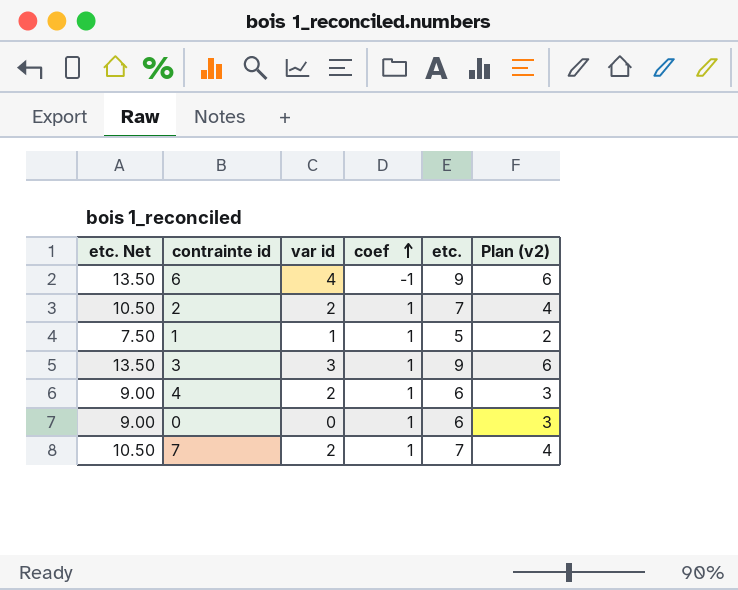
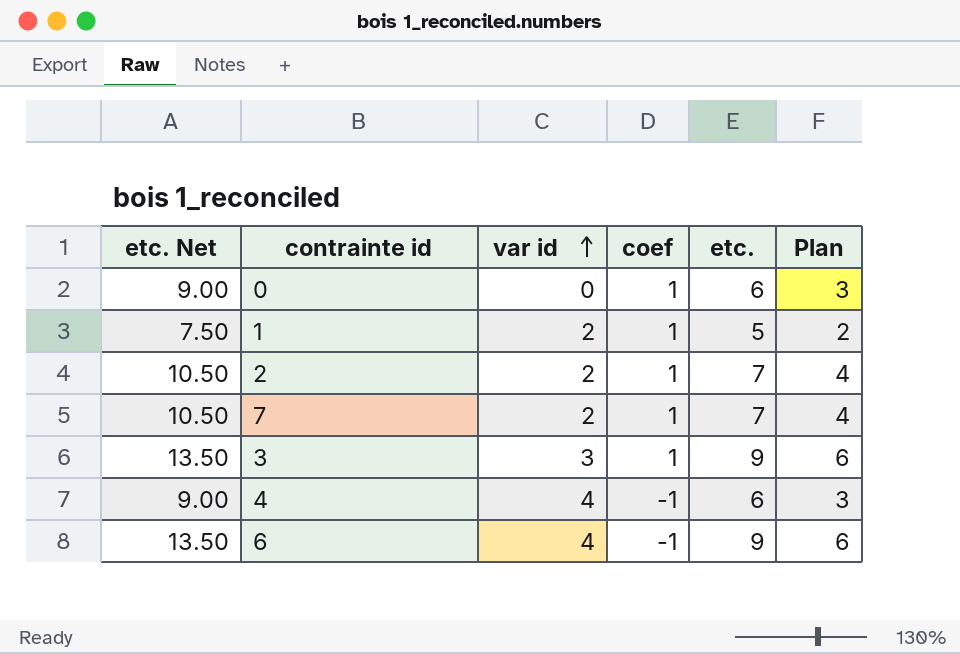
row order: coef ascending -> var id ascending
column name: Plan (v2) -> Plan
1 | var id: 1 -> 2
4 | var id: 2 -> 4
4 | coef: 1 -> -1

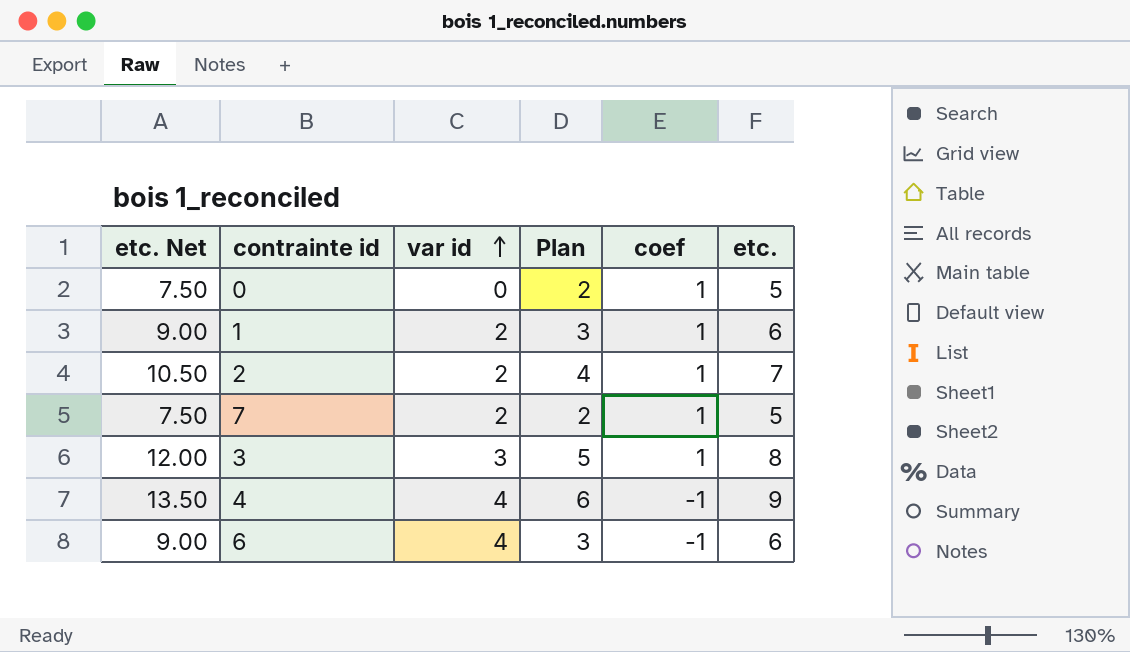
column Plan | position: 6 -> 4
0 | etc. Net: 9.00 -> 7.50
0 | Plan: 3 -> 2
0 | etc.: 6 -> 5
1 | etc. Net: 7.50 -> 9.00
1 | Plan: 2 -> 3
1 | etc.: 5 -> 6
7 | etc. Net: 10.50 -> 7.50
7 | Plan: 4 -> 2
7 | etc.: 7 -> 5
3 | etc. Net: 13.50 -> 12.00
3 | Plan: 6 -> 5
3 | etc.: 9 -> 8
4 | etc. Net: 9.00 -> 13.50
4 | Plan: 3 -> 6
4 | etc.: 6 -> 9
6 | etc. Net: 13.50 -> 9.00
6 | Plan: 6 -> 3
6 | etc.: 9 -> 6

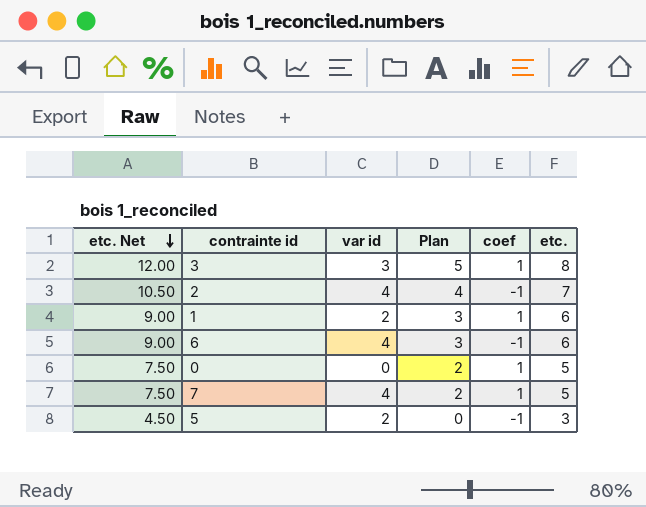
row order: var id ascending -> etc. Net descending
row 4: 13.50 | 4 | 6 | -1 | 9 -> none
2 | var id: 2 -> 4
2 | coef: 1 -> -1
7 | var id: 2 -> 4
row 5: none -> 4.50 | 2 | 0 | -1 | 3

